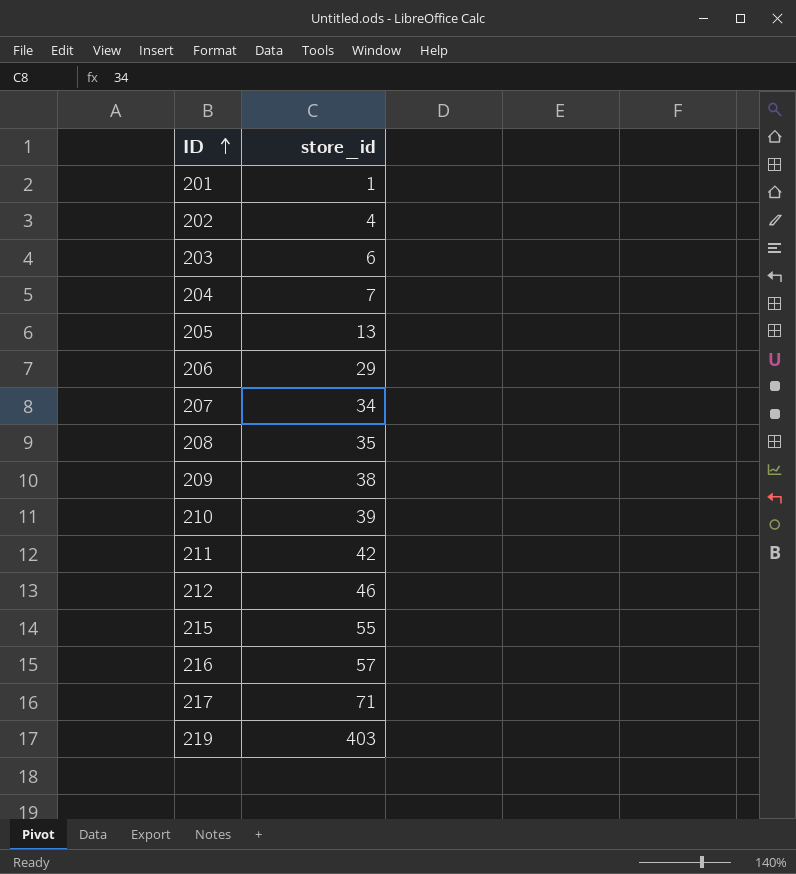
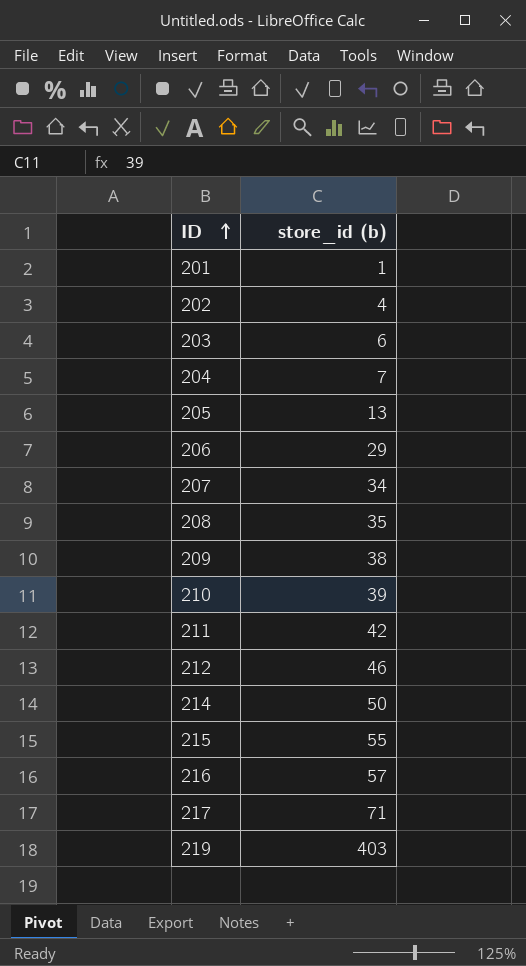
column name: store_id -> store_id (b)
row 214: none -> 50

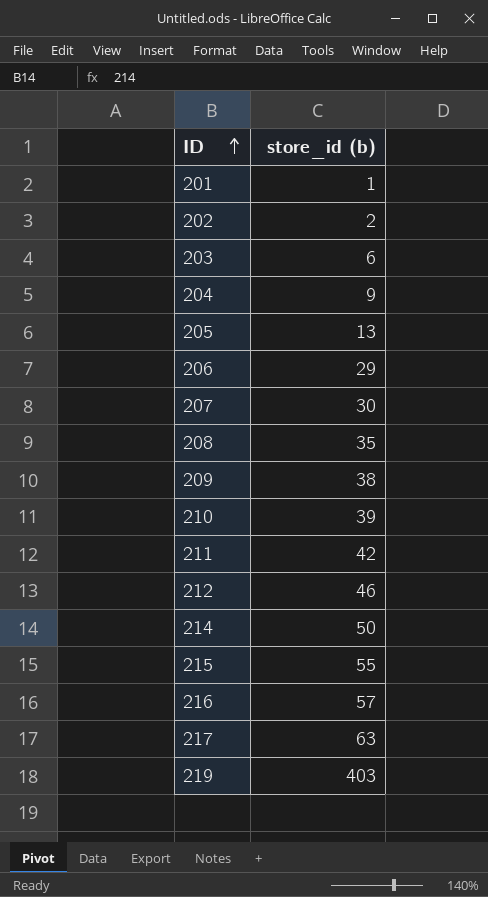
202 | store_id (b): 4 -> 2
204 | store_id (b): 7 -> 9
207 | store_id (b): 34 -> 30
217 | store_id (b): 71 -> 63

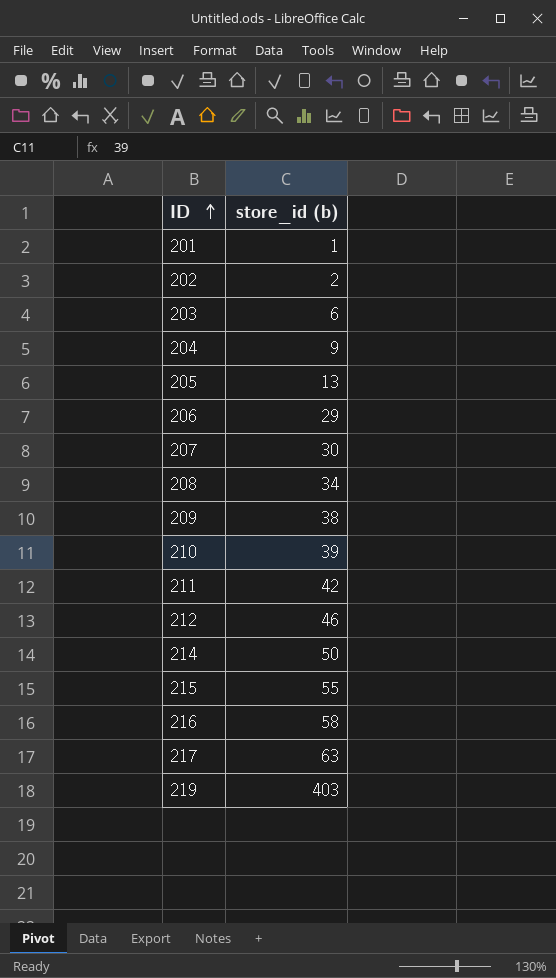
208 | store_id (b): 35 -> 34
216 | store_id (b): 57 -> 58

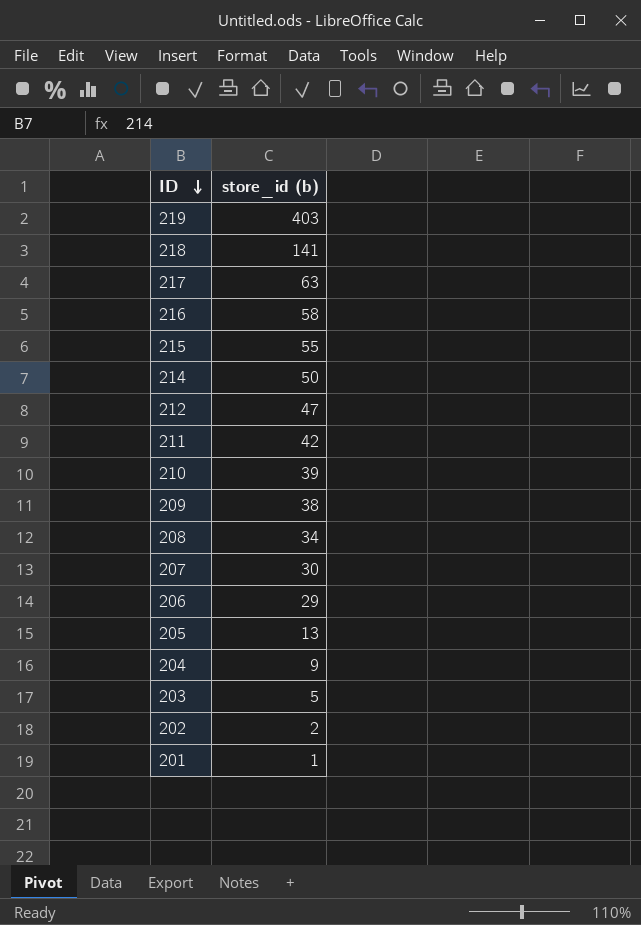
row order: ID ascending -> ID descending
row 218: none -> 141
212 | store_id (b): 46 -> 47
203 | store_id (b): 6 -> 5

